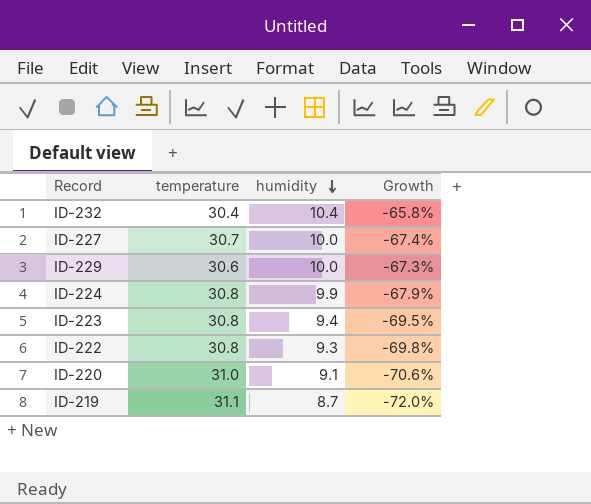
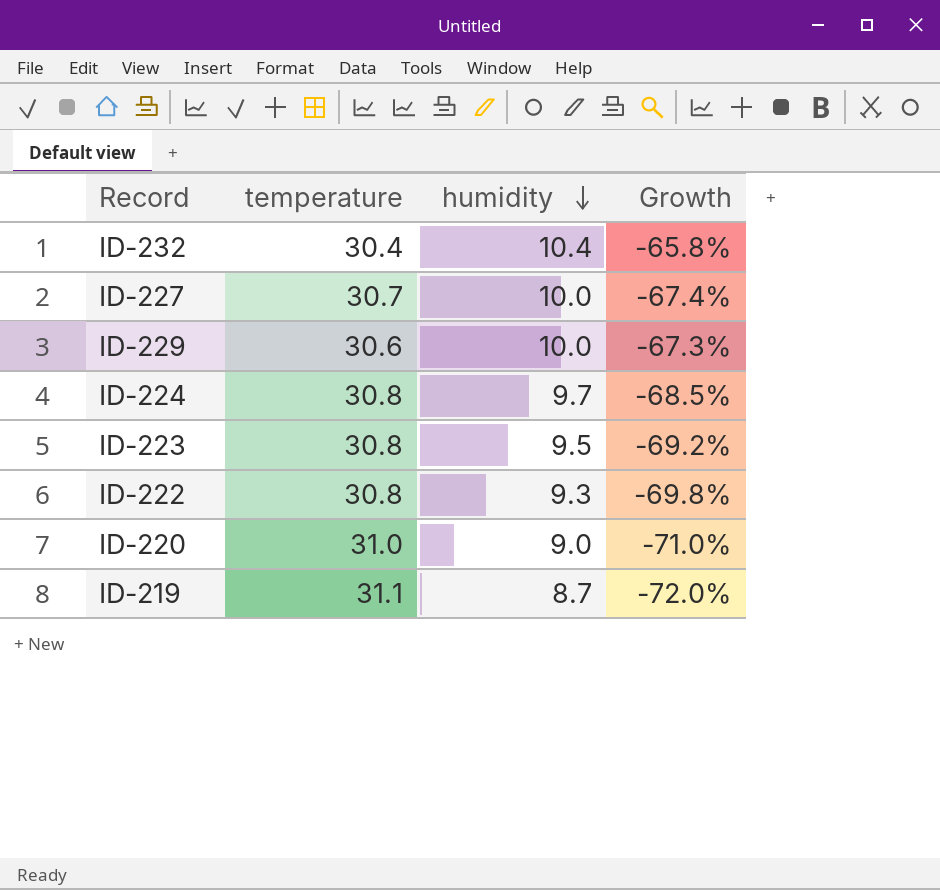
ID-224 | humidity: 9.9 -> 9.7
ID-224 | Growth: -67.9% -> -68.5%
ID-223 | humidity: 9.4 -> 9.5
ID-223 | Growth: -69.5% -> -69.2%
ID-220 | humidity: 9.1 -> 9.0
ID-220 | Growth: -70.6% -> -71.0%

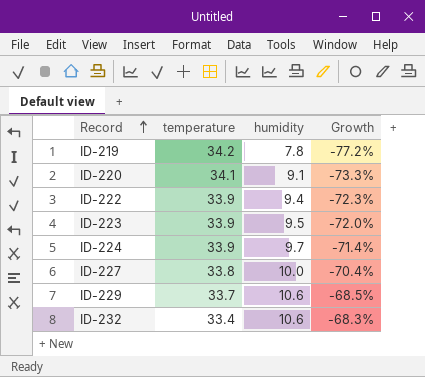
row order: humidity descending -> Record ascending
ID-219 | temperature: 31.1 -> 34.2
ID-219 | humidity: 8.7 -> 7.8
ID-219 | Growth: -72.0% -> -77.2%
ID-220 | temperature: 31.0 -> 34.1
ID-220 | humidity: 9.0 -> 9.1
ID-220 | Growth: -71.0% -> -73.3%
ID-222 | temperature: 30.8 -> 33.9
ID-222 | humidity: 9.3 -> 9.4
ID-222 | Growth: -69.8% -> -72.3%
ID-223 | temperature: 30.8 -> 33.9
ID-223 | Growth: -69.2% -> -72.0%
ID-224 | temperature: 30.8 -> 33.9
ID-224 | Growth: -68.5% -> -71.4%
ID-227 | temperature: 30.7 -> 33.8
ID-227 | Growth: -67.4% -> -70.4%
ID-229 | temperature: 30.6 -> 33.7
ID-229 | humidity: 10.0 -> 10.6
ID-229 | Growth: -67.3% -> -68.5%
ID-232 | temperature: 30.4 -> 33.4
ID-232 | humidity: 10.4 -> 10.6
ID-232 | Growth: -65.8% -> -68.3%

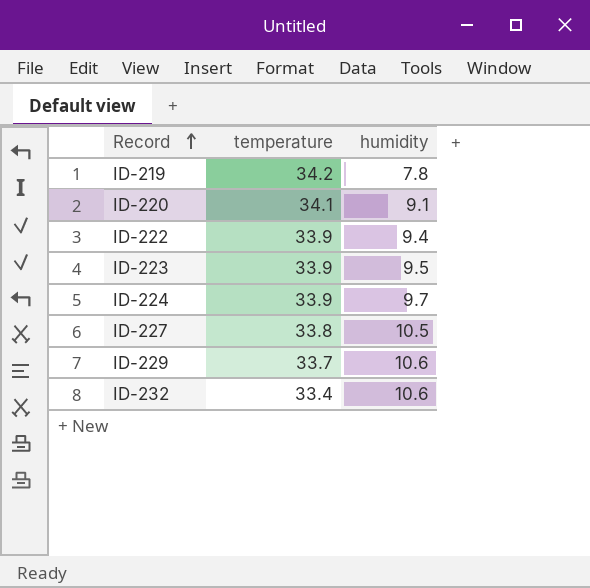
column Growth | formula: ([humidity] - [temperature]) / [temperature] -> none
ID-227 | humidity: 10.0 -> 10.5

